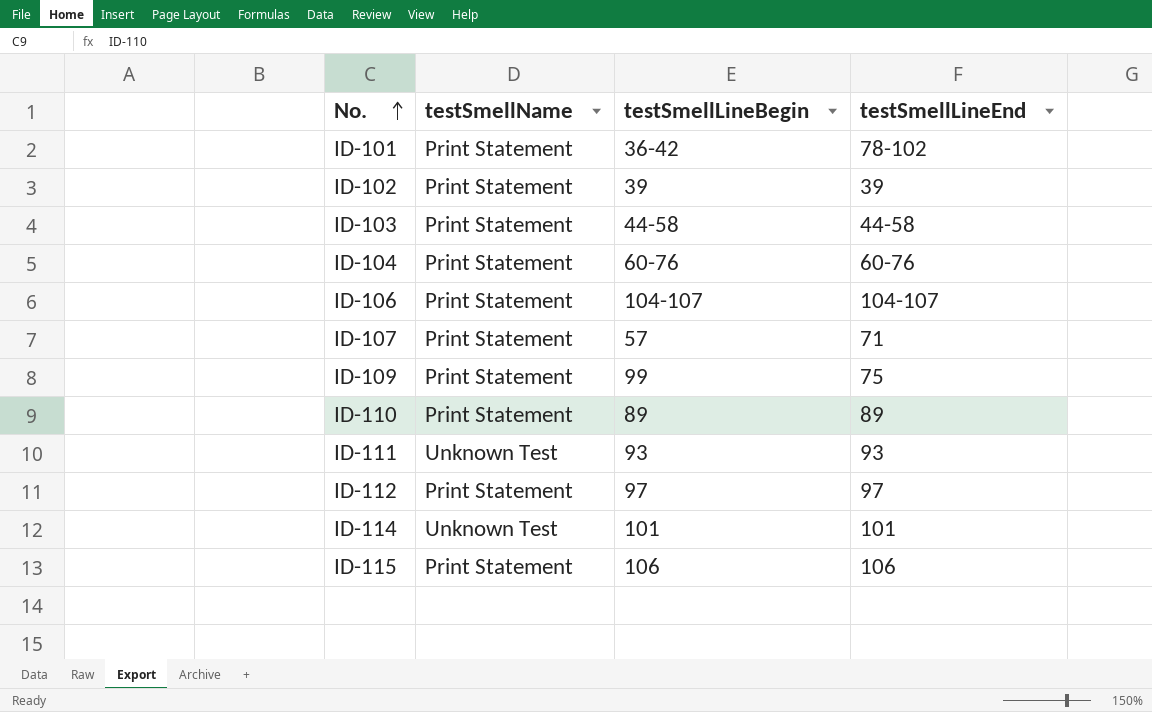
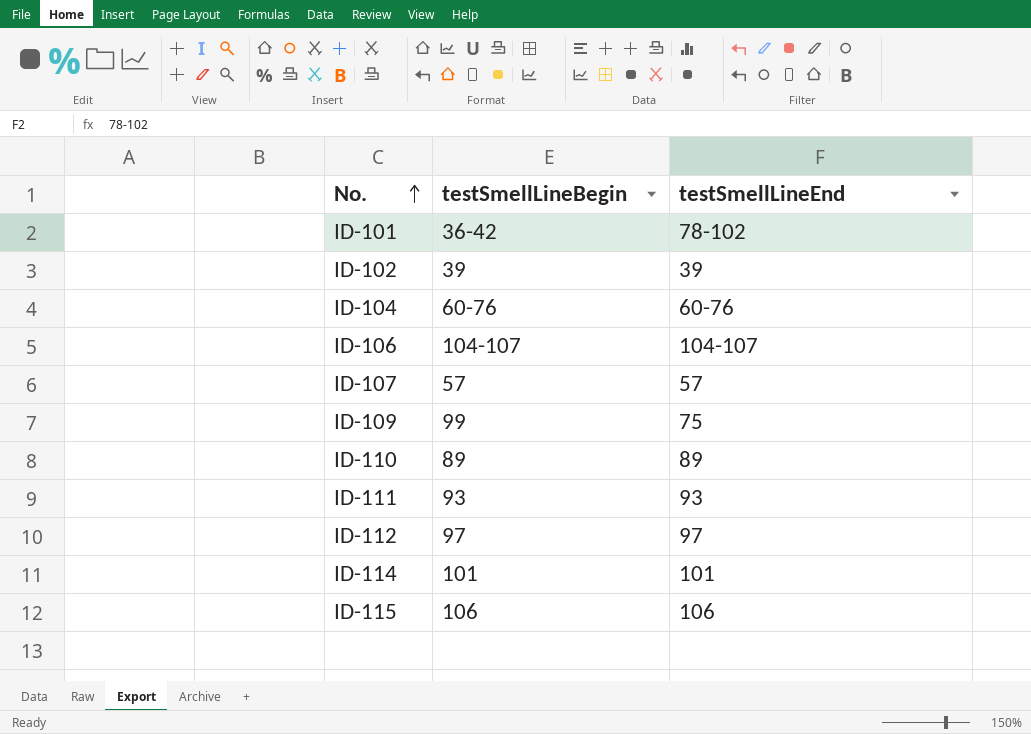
column testSmellName | position: 2 -> none
row ID-103: Print Statement | 44-58 | 44-58 -> none
ID-107 | testSmellLineEnd: 71 -> 57

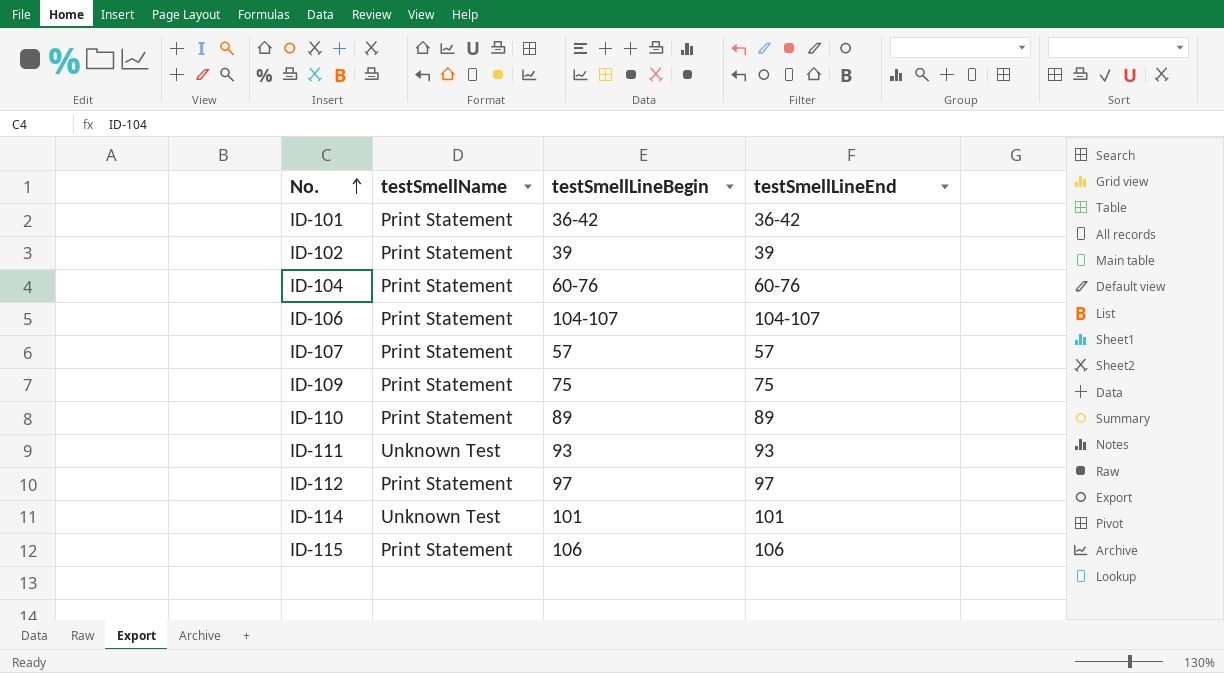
column testSmellName | position: none -> 2
ID-101 | testSmellLineEnd: 78-102 -> 36-42
ID-109 | testSmellLineBegin: 99 -> 75

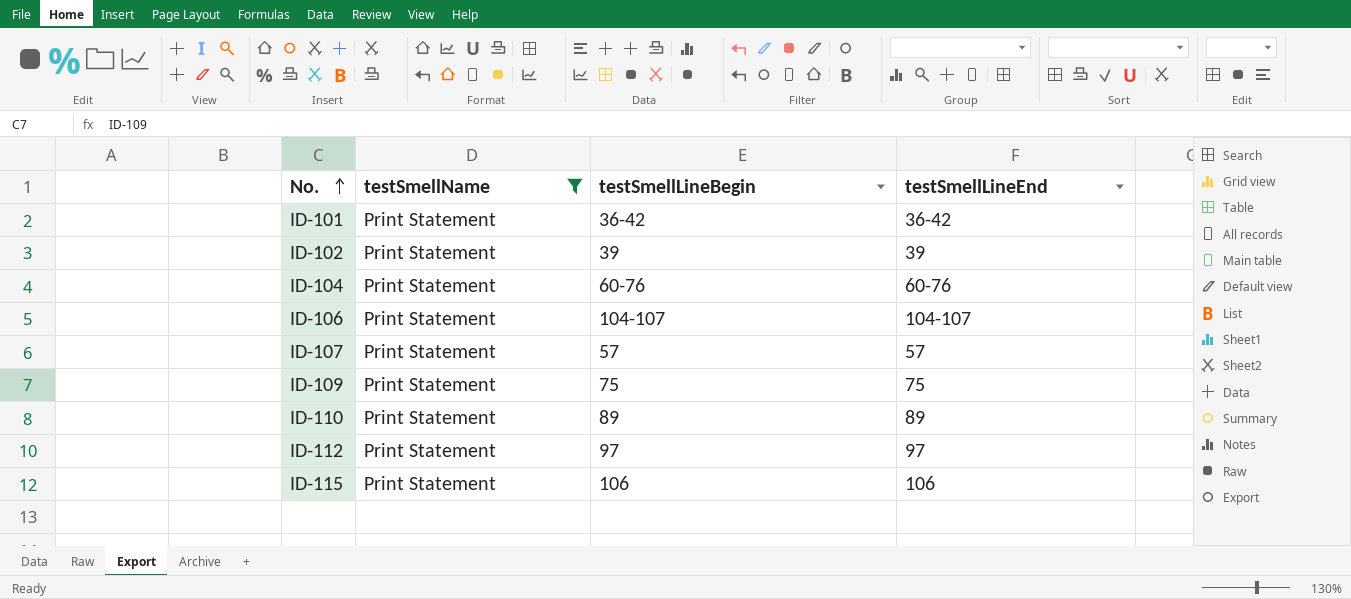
filter: none -> testSmellName = Print Statement

